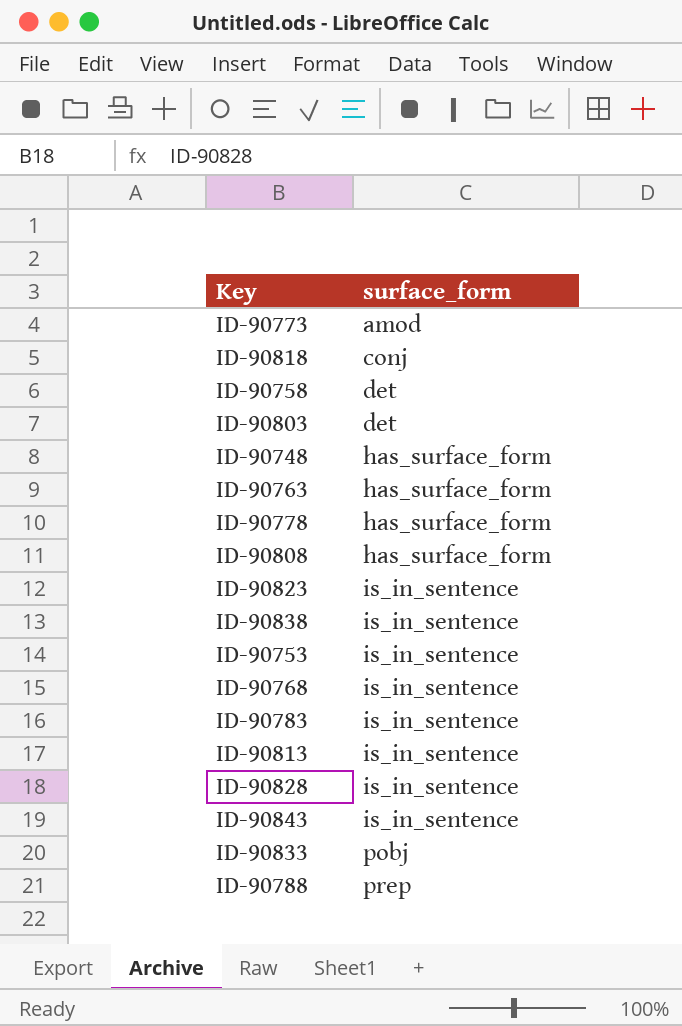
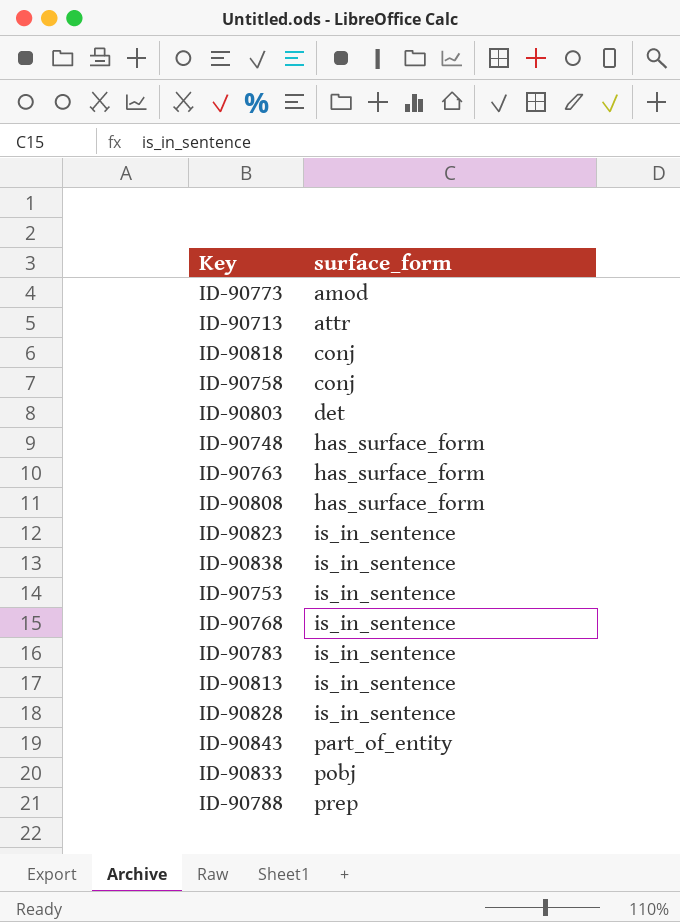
row ID-90778: has_surface_form -> none
row ID-90713: none -> attr
ID-90758 | surface_form: det -> conj
ID-90843 | surface_form: is_in_sentence -> part_of_entity

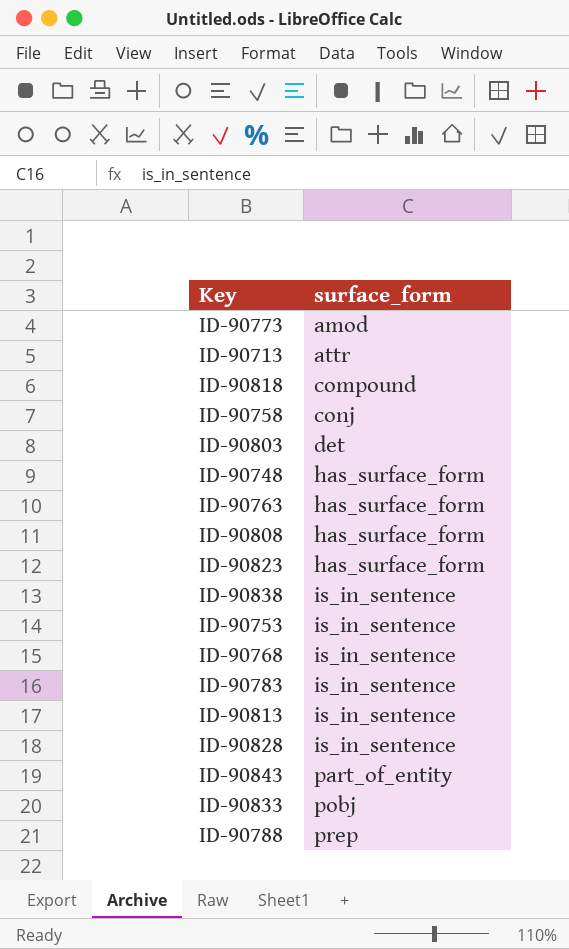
ID-90818 | surface_form: conj -> compound
ID-90823 | surface_form: is_in_sentence -> has_surface_form

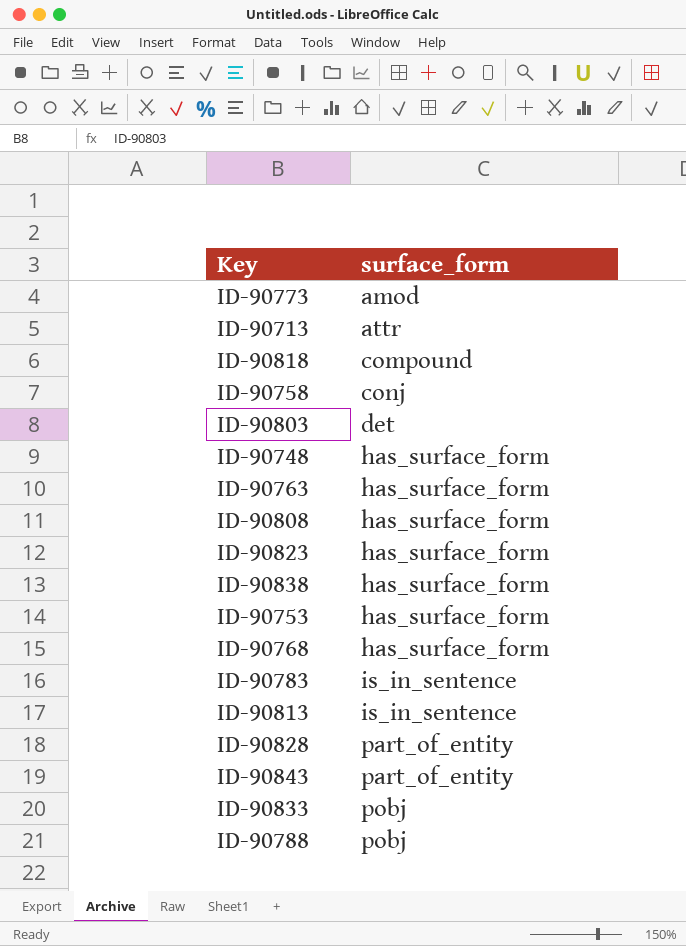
ID-90838 | surface_form: is_in_sentence -> has_surface_form
ID-90753 | surface_form: is_in_sentence -> has_surface_form
ID-90768 | surface_form: is_in_sentence -> has_surface_form
ID-90828 | surface_form: is_in_sentence -> part_of_entity
ID-90788 | surface_form: prep -> pobj

